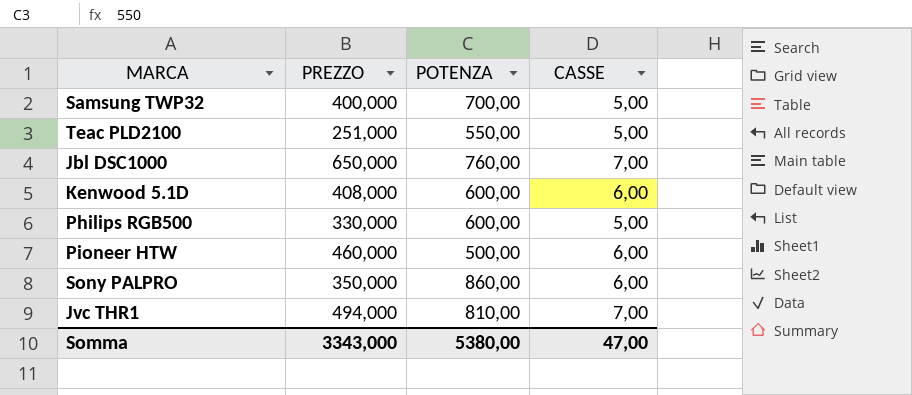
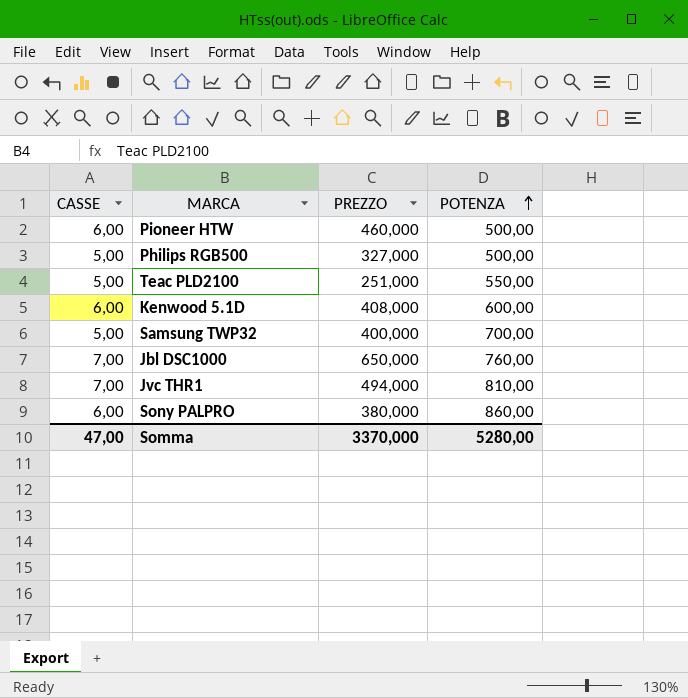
row order: none -> POTENZA ascending
column CASSE | position: 4 -> 1
Philips RGB500 | PREZZO: 330,000 -> 327,000
Philips RGB500 | POTENZA: 600,00 -> 500,00
Sony PALPRO | PREZZO: 350,000 -> 380,000
Somma | PREZZO: 3343,000 -> 3370,000
Somma | POTENZA: 5380,00 -> 5280,00

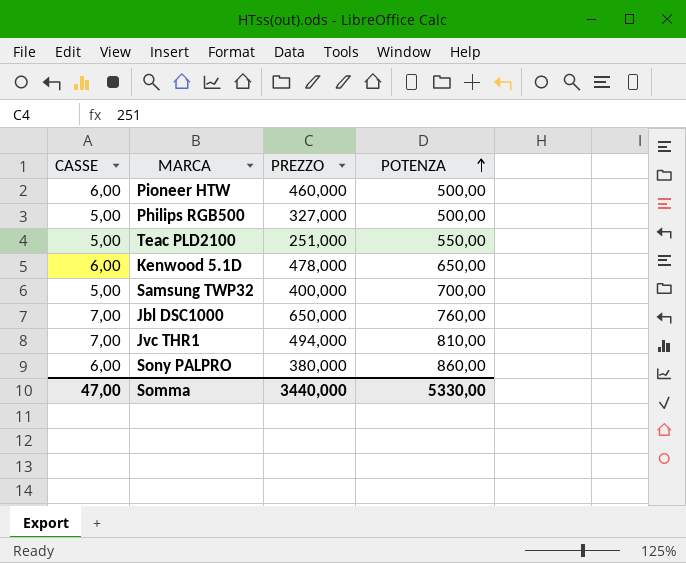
Kenwood 5.1D | PREZZO: 408,000 -> 478,000
Kenwood 5.1D | POTENZA: 600,00 -> 650,00
Somma | PREZZO: 3370,000 -> 3440,000
Somma | POTENZA: 5280,00 -> 5330,00

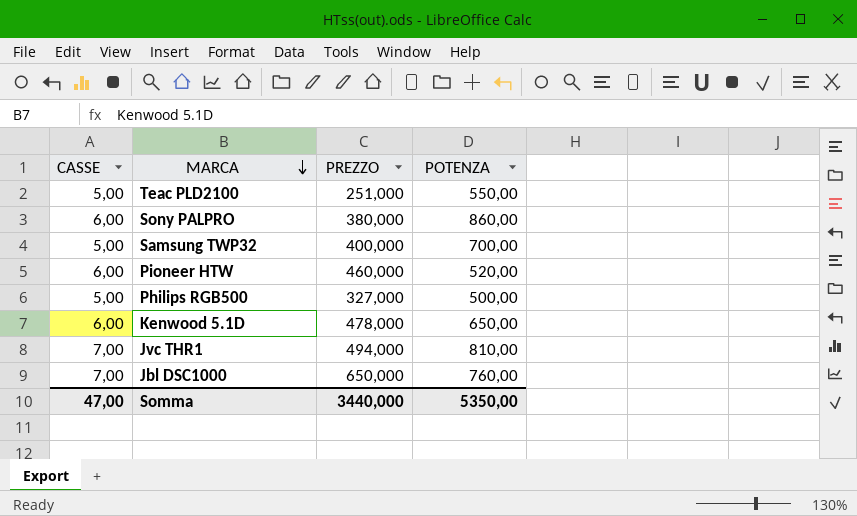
row order: POTENZA ascending -> MARCA descending
Pioneer HTW | POTENZA: 500,00 -> 520,00
Somma | POTENZA: 5330,00 -> 5350,00

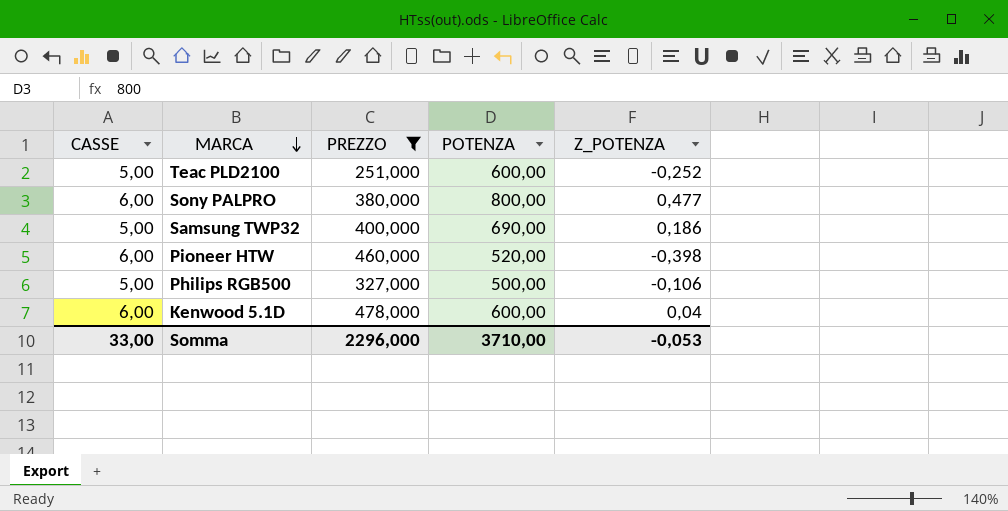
filter: none -> PREZZO <= 478,000
column Z_POTENZA | position: none -> 5
Teac PLD2100 | POTENZA: 550,00 -> 600,00
Sony PALPRO | POTENZA: 860,00 -> 800,00
Samsung TWP32 | POTENZA: 700,00 -> 690,00
Kenwood 5.1D | POTENZA: 650,00 -> 600,00
Somma | CASSE: 47,00 -> 33,00
Somma | PREZZO: 3440,000 -> 2296,000
Somma | POTENZA: 5350,00 -> 3710,00

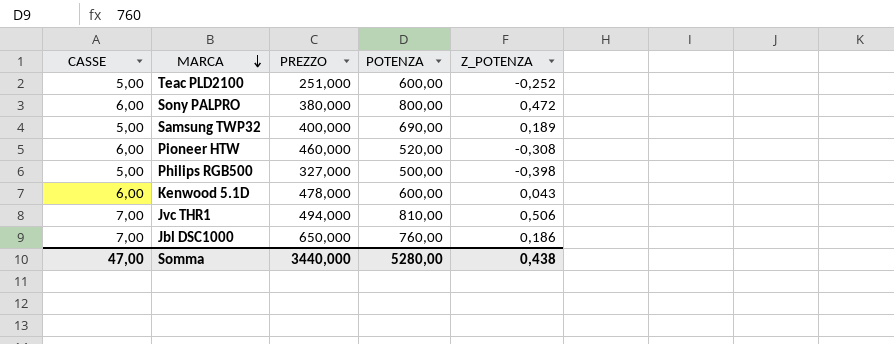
filter: PREZZO <= 478,000 -> none
Sony PALPRO | Z_POTENZA: 0,477 -> 0,472
Samsung TWP32 | Z_POTENZA: 0,186 -> 0,189
Pioneer HTW | Z_POTENZA: -0,398 -> -0,308
Philips RGB500 | Z_POTENZA: -0,106 -> -0,398
Kenwood 5.1D | Z_POTENZA: 0,04 -> 0,043
Somma | CASSE: 33,00 -> 47,00
Somma | PREZZO: 2296,000 -> 3440,000
Somma | POTENZA: 3710,00 -> 5280,00
Somma | Z_POTENZA: -0,053 -> 0,438

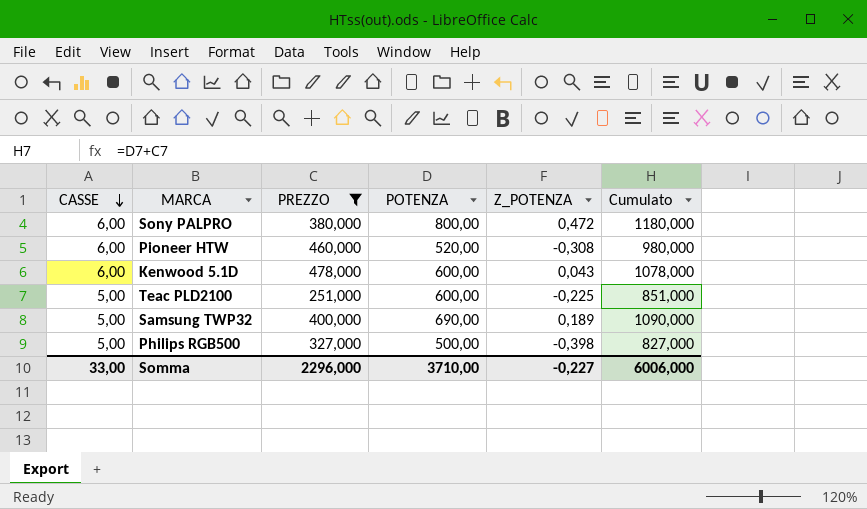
filter: none -> PREZZO <= 478,000
row order: MARCA descending -> CASSE descending
column Cumulato | formula: none -> [PREZZO] + [POTENZA]
Teac PLD2100 | Z_POTENZA: -0,252 -> -0,225
Somma | CASSE: 47,00 -> 33,00
Somma | PREZZO: 3440,000 -> 2296,000
Somma | POTENZA: 5280,00 -> 3710,00
Somma | Z_POTENZA: 0,438 -> -0,227

